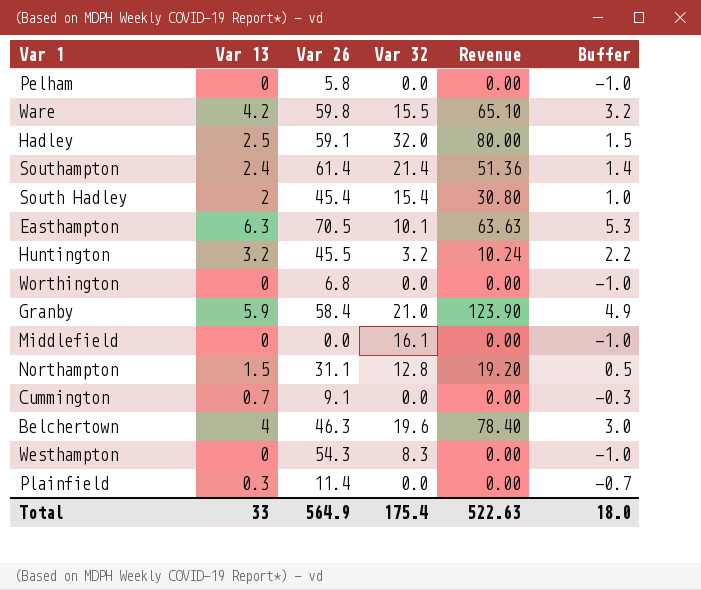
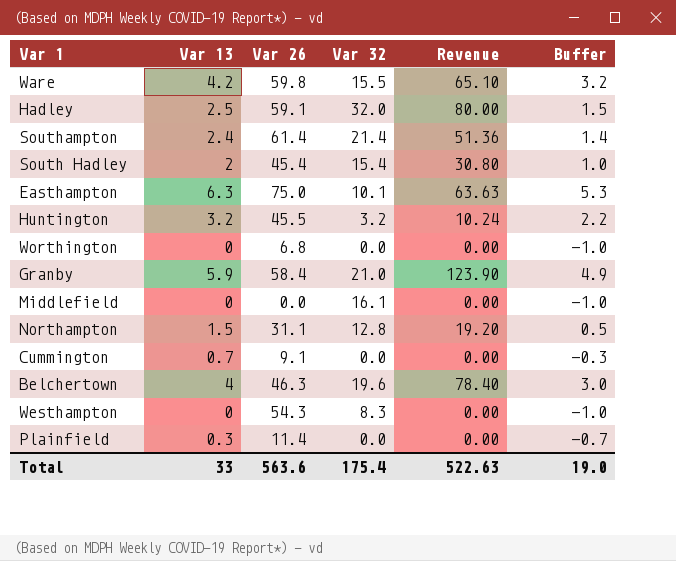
row Pelham: 0 | 5.8 | 0.0 | 0.00 | -1.0 -> none
Easthampton | Var 26: 70.5 -> 75.0
Total | Var 26: 564.9 -> 563.6
Total | Buffer: 18.0 -> 19.0

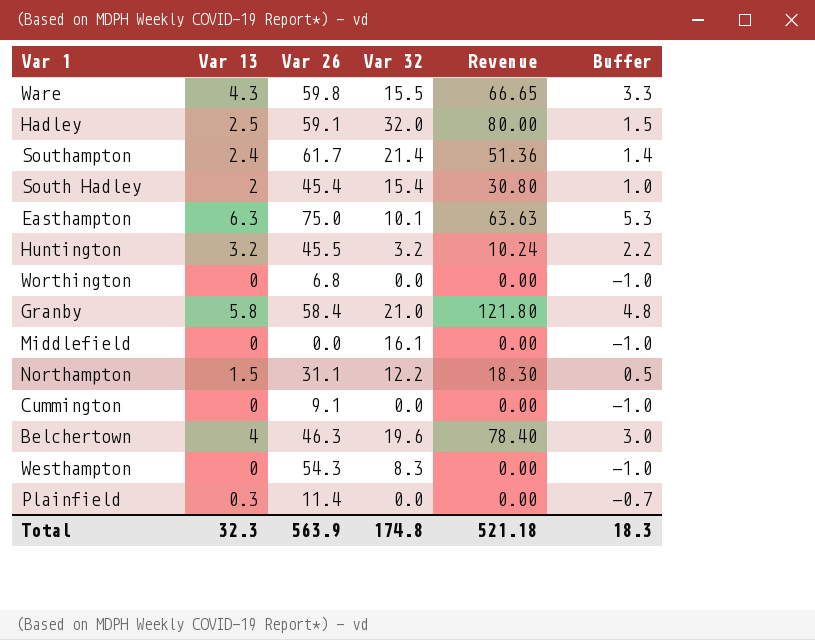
Ware | Var 13: 4.2 -> 4.3
Ware | Revenue: 65.10 -> 66.65
Ware | Buffer: 3.2 -> 3.3
Southampton | Var 26: 61.4 -> 61.7
Granby | Var 13: 5.9 -> 5.8
Granby | Revenue: 123.90 -> 121.80
Granby | Buffer: 4.9 -> 4.8
Northampton | Var 32: 12.8 -> 12.2
Northampton | Revenue: 19.20 -> 18.30
Cummington | Var 13: 0.7 -> 0
Cummington | Buffer: -0.3 -> -1.0
Total | Var 13: 33 -> 32.3
Total | Var 26: 563.6 -> 563.9
Total | Var 32: 175.4 -> 174.8
Total | Revenue: 522.63 -> 521.18
Total | Buffer: 19.0 -> 18.3

